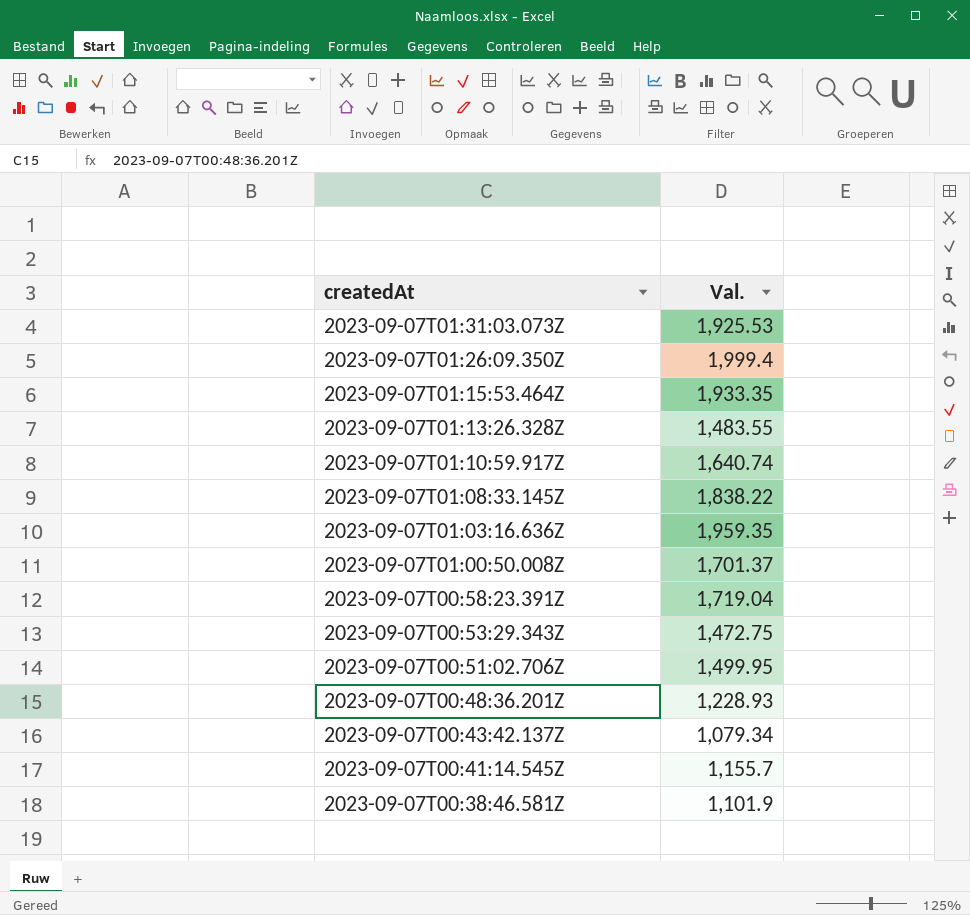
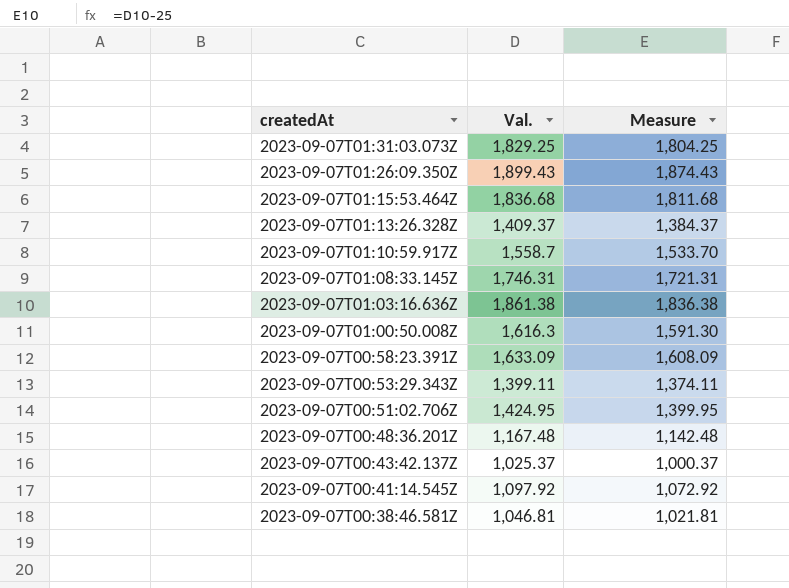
column Measure | formula: none -> [Val.] - 25
2023-09-07T01:31:03.073Z | Val.: 1,925.53 -> 1,829.25
2023-09-07T01:26:09.350Z | Val.: 1,999.4 -> 1,899.43
2023-09-07T01:15:53.464Z | Val.: 1,933.35 -> 1,836.68
2023-09-07T01:13:26.328Z | Val.: 1,483.55 -> 1,409.37
2023-09-07T01:10:59.917Z | Val.: 1,640.74 -> 1,558.7
2023-09-07T01:08:33.145Z | Val.: 1,838.22 -> 1,746.31
2023-09-07T01:03:16.636Z | Val.: 1,959.35 -> 1,861.38
2023-09-07T01:00:50.008Z | Val.: 1,701.37 -> 1,616.3
2023-09-07T00:58:23.391Z | Val.: 1,719.04 -> 1,633.09
2023-09-07T00:53:29.343Z | Val.: 1,472.75 -> 1,399.11
2023-09-07T00:51:02.706Z | Val.: 1,499.95 -> 1,424.95
2023-09-07T00:48:36.201Z | Val.: 1,228.93 -> 1,167.48
2023-09-07T00:43:42.137Z | Val.: 1,079.34 -> 1,025.37
2023-09-07T00:41:14.545Z | Val.: 1,155.7 -> 1,097.92
2023-09-07T00:38:46.581Z | Val.: 1,101.9 -> 1,046.81

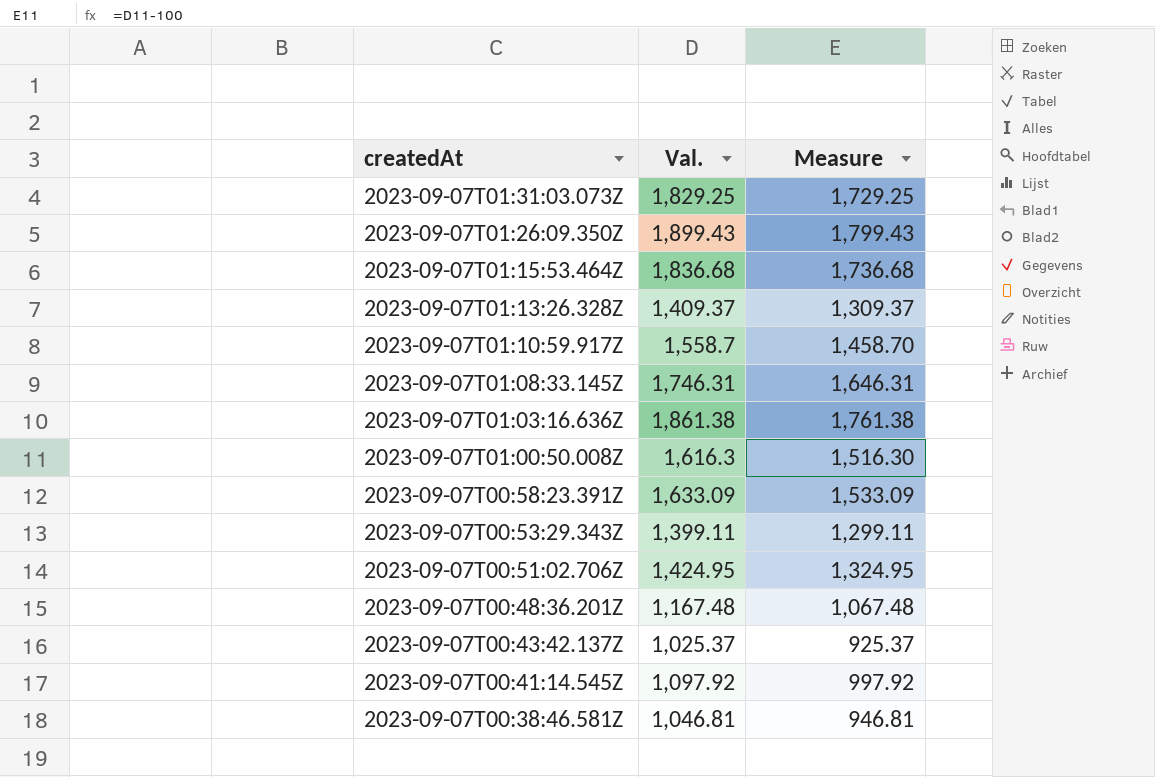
column Measure | formula: [Val.] - 25 -> [Val.] - 100

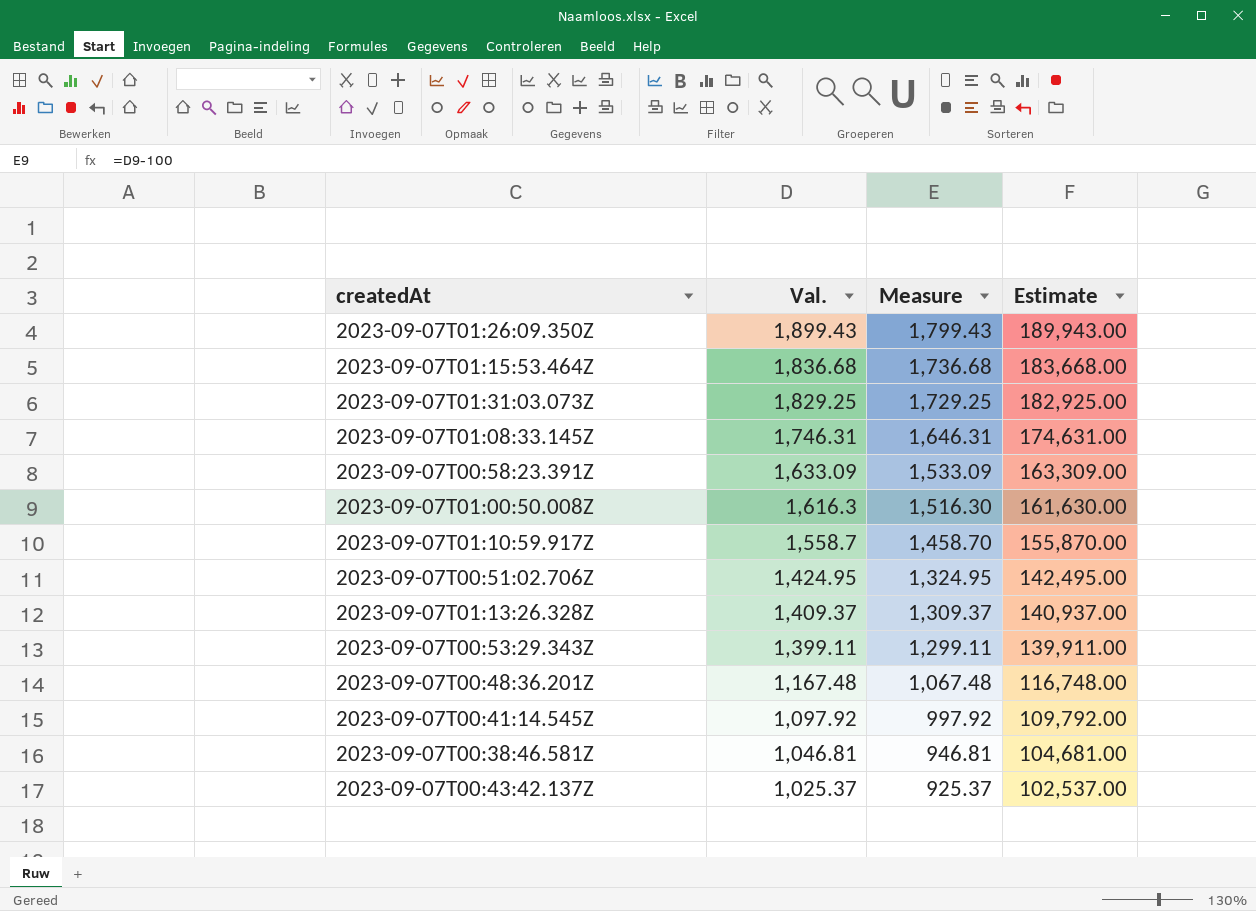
row order: createdAt descending -> Val. descending
column Estimate | formula: none -> [Val.] * 100
row 2023-09-07T01:03:16.636Z: 1,861.38 | 1,761.38 -> none

